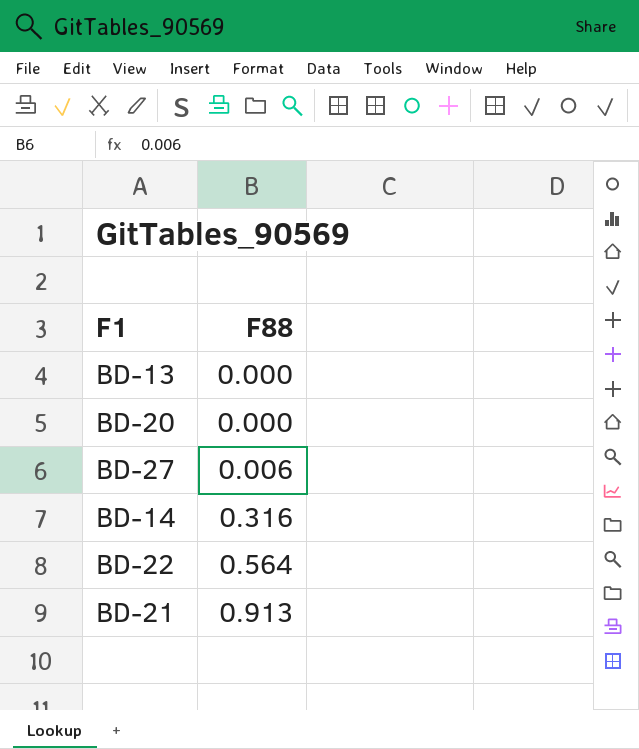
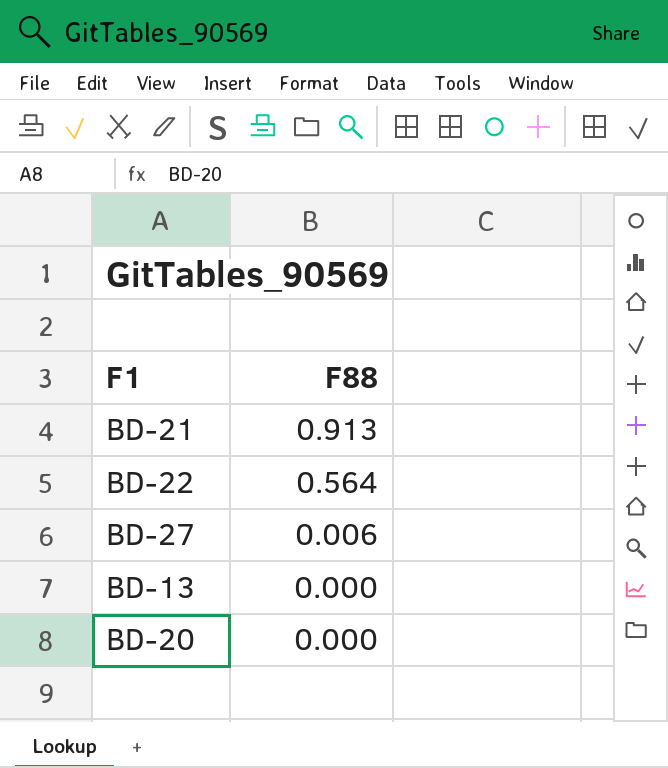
row order: F88 ascending -> F88 descending
row BD-14: 0.316 -> none

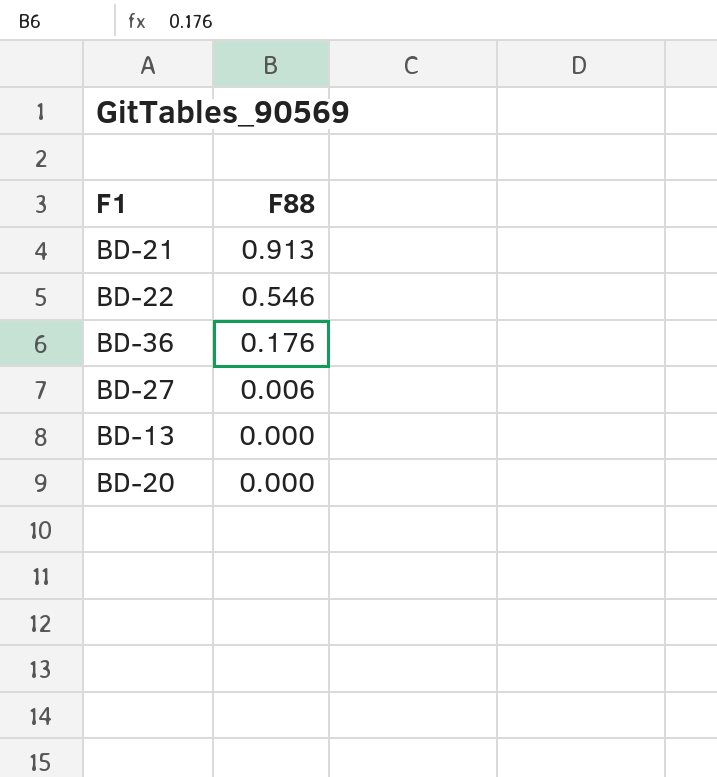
BD-22 | F88: 0.564 -> 0.546
row BD-36: none -> 0.176

